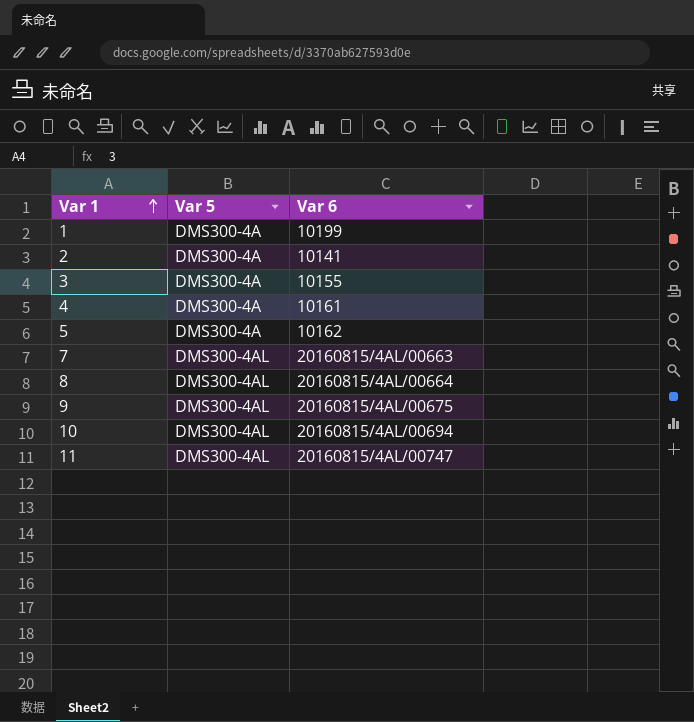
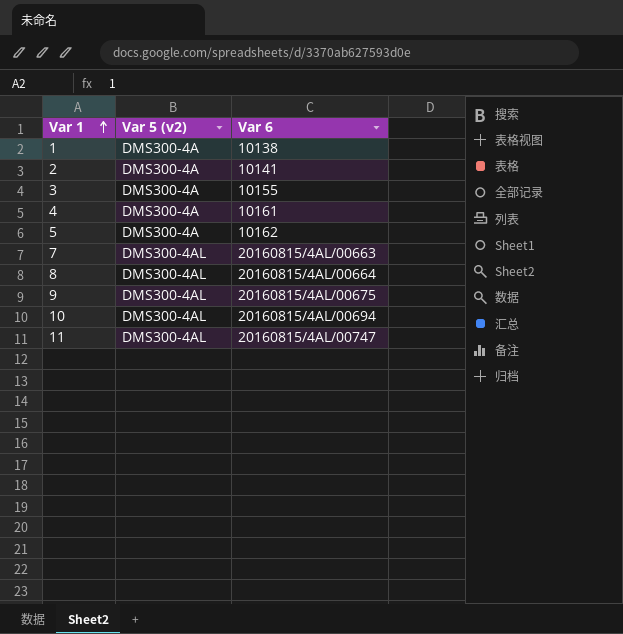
column name: Var 5 -> Var 5 (v2)
1 | Var 6: 10199 -> 10138

